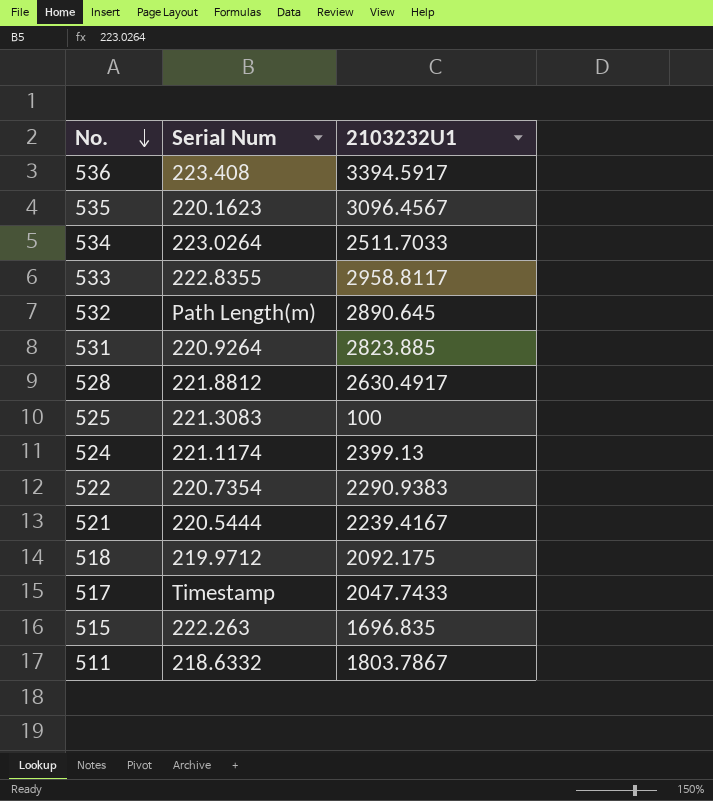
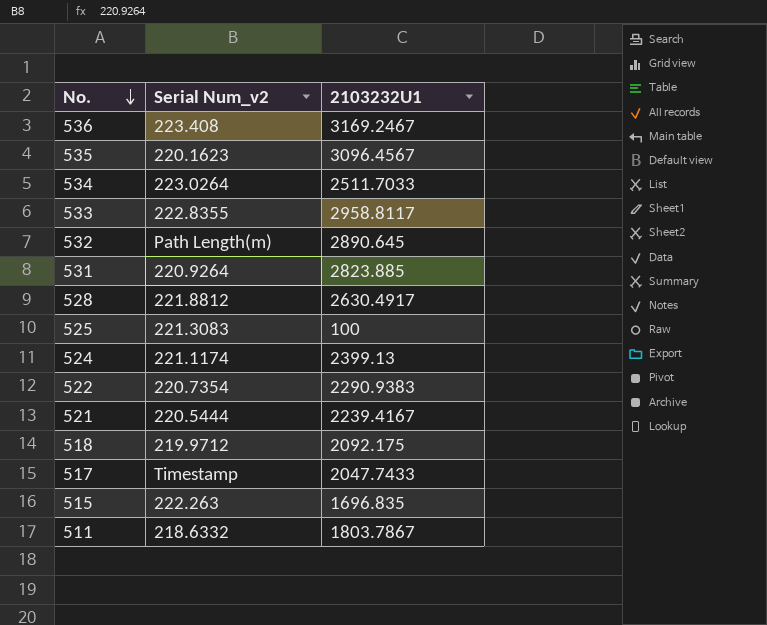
column name: Serial Num -> Serial Num_v2
536 | 2103232U1: 3394.5917 -> 3169.2467

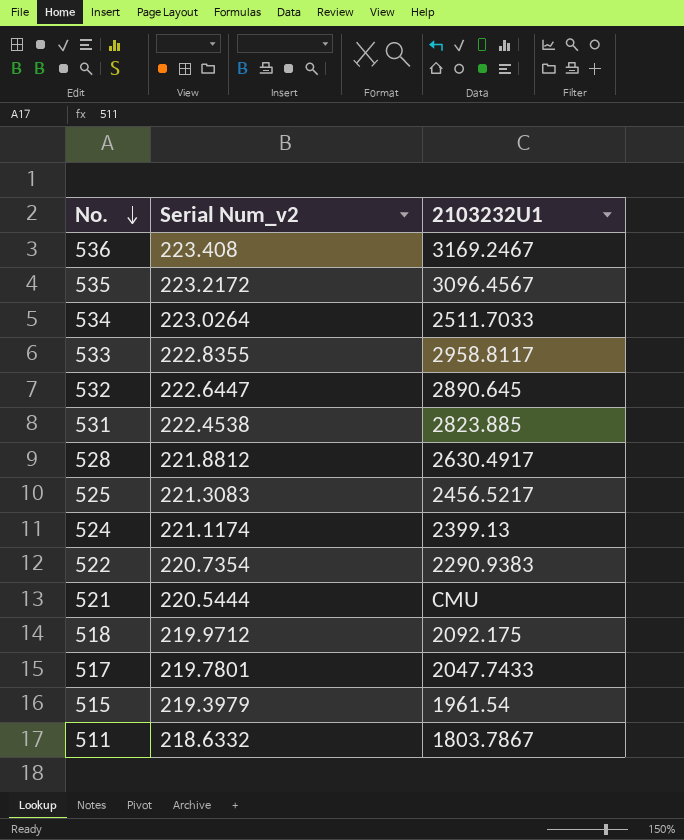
535 | Serial Num_v2: 220.1623 -> 223.2172
532 | Serial Num_v2: Path Length(m) -> 222.6447
531 | Serial Num_v2: 220.9264 -> 222.4538
525 | 2103232U1: 100 -> 2456.5217
521 | 2103232U1: 2239.4167 -> CMU
517 | Serial Num_v2: Timestamp -> 219.7801
515 | Serial Num_v2: 222.263 -> 219.3979
515 | 2103232U1: 1696.835 -> 1961.54

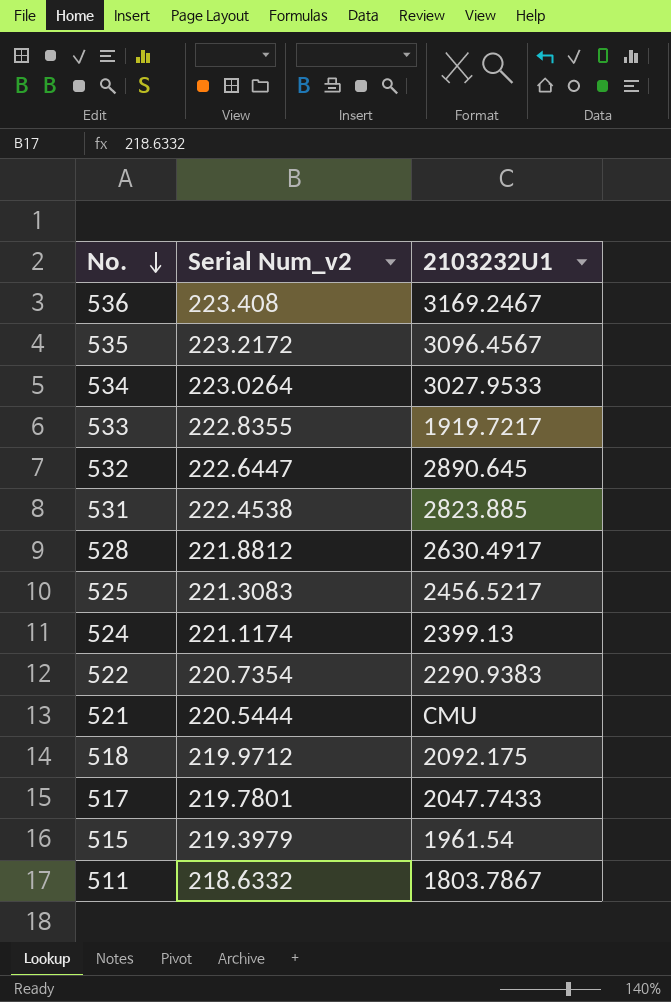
534 | 2103232U1: 2511.7033 -> 3027.9533
533 | 2103232U1: 2958.8117 -> 1919.7217

